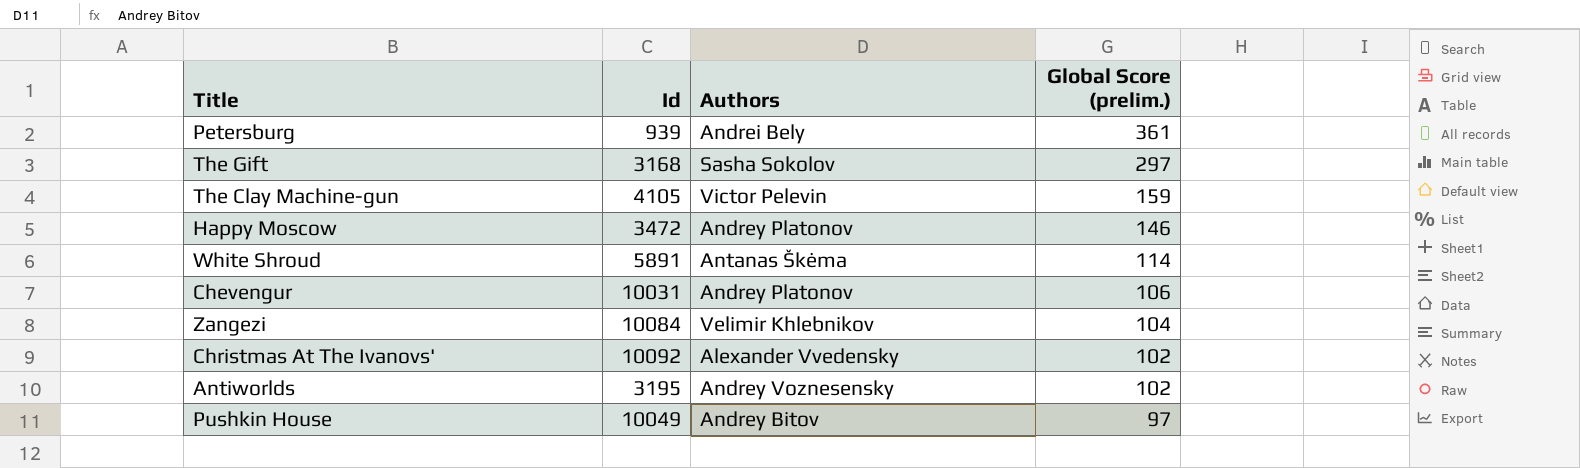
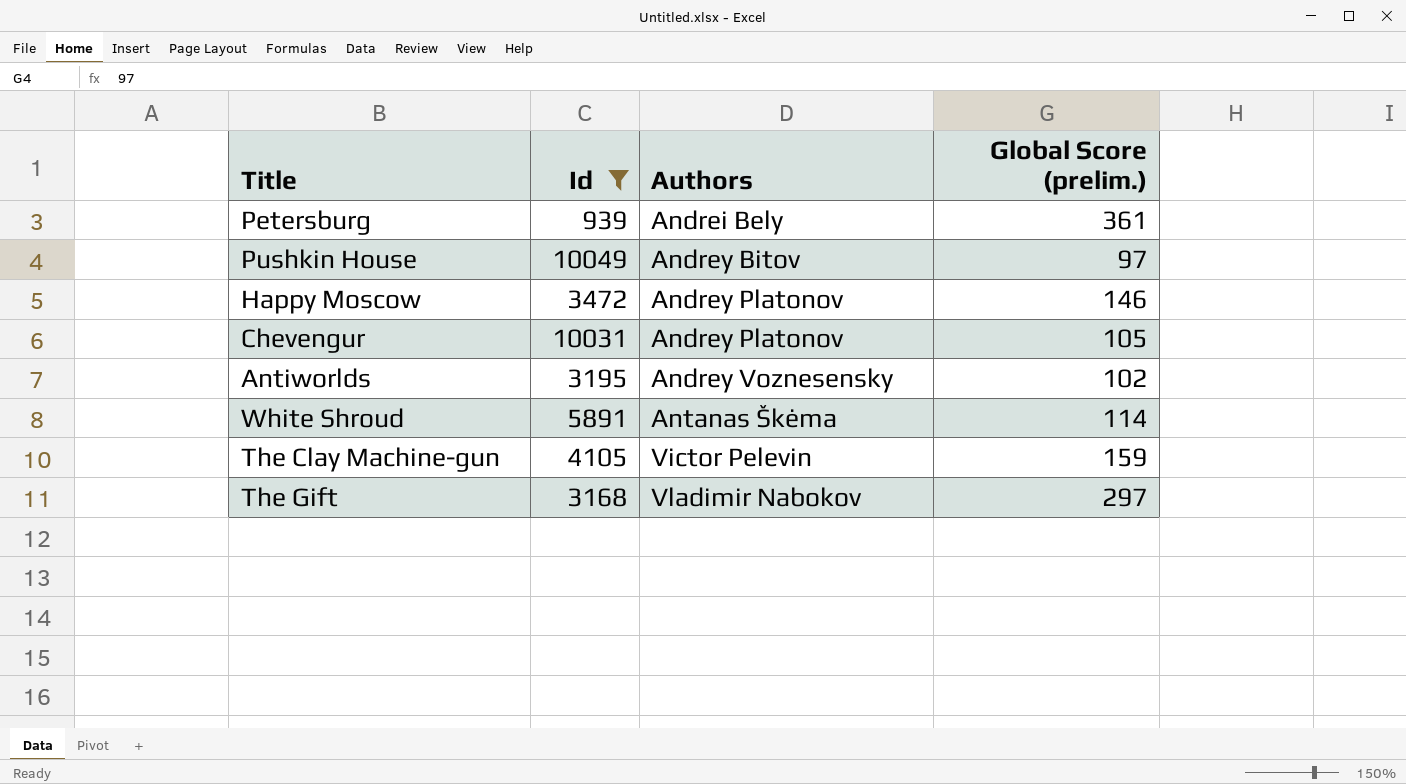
filter: none -> Id <= 10049
row order: Global Score (prelim.) descending -> Authors ascending
Chevengur | Global Score (prelim.): 106 -> 105
The Gift | Authors: Sasha Sokolov -> Vladimir Nabokov

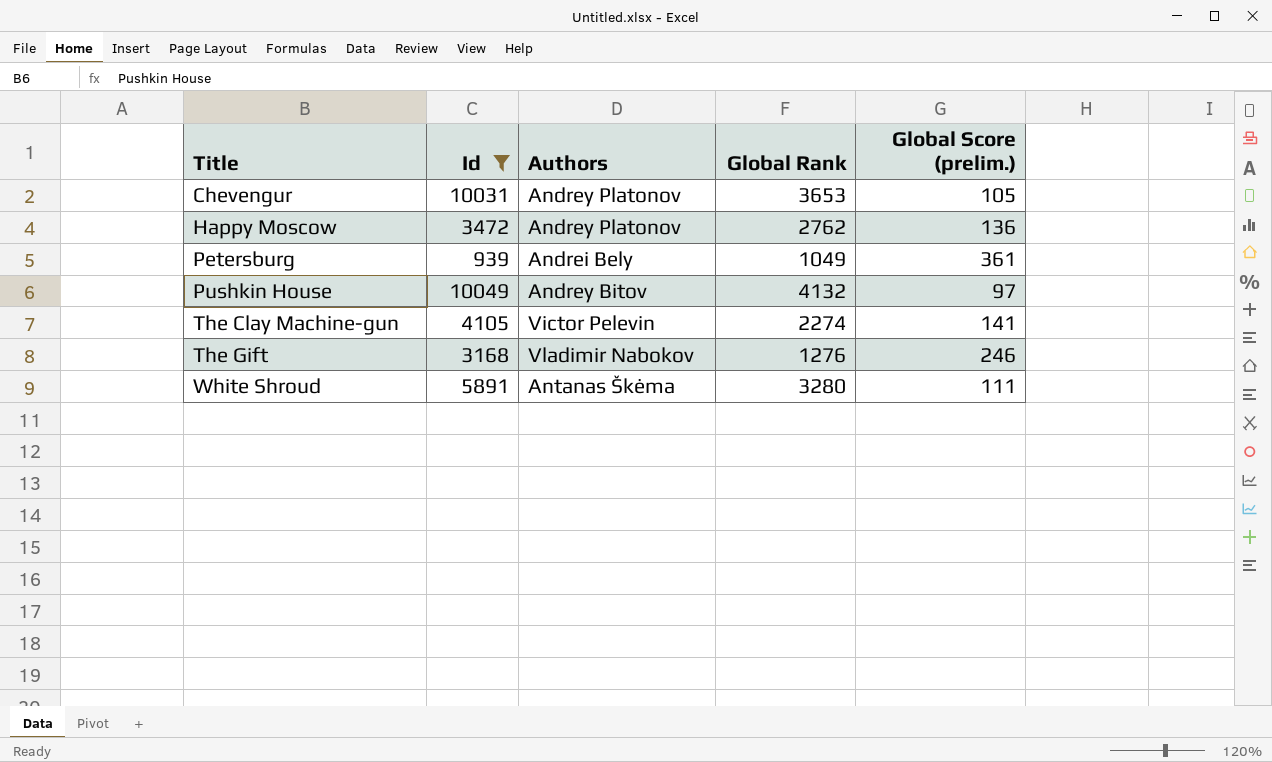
row order: Authors ascending -> Title ascending
column Global Rank | position: none -> 4
row Antiworlds: 3195 | Andrey Voznesensky | 102 -> none
Happy Moscow | Global Score (prelim.): 146 -> 136
The Clay Machine-gun | Global Score (prelim.): 159 -> 141
The Gift | Global Score (prelim.): 297 -> 246
White Shroud | Global Score (prelim.): 114 -> 111

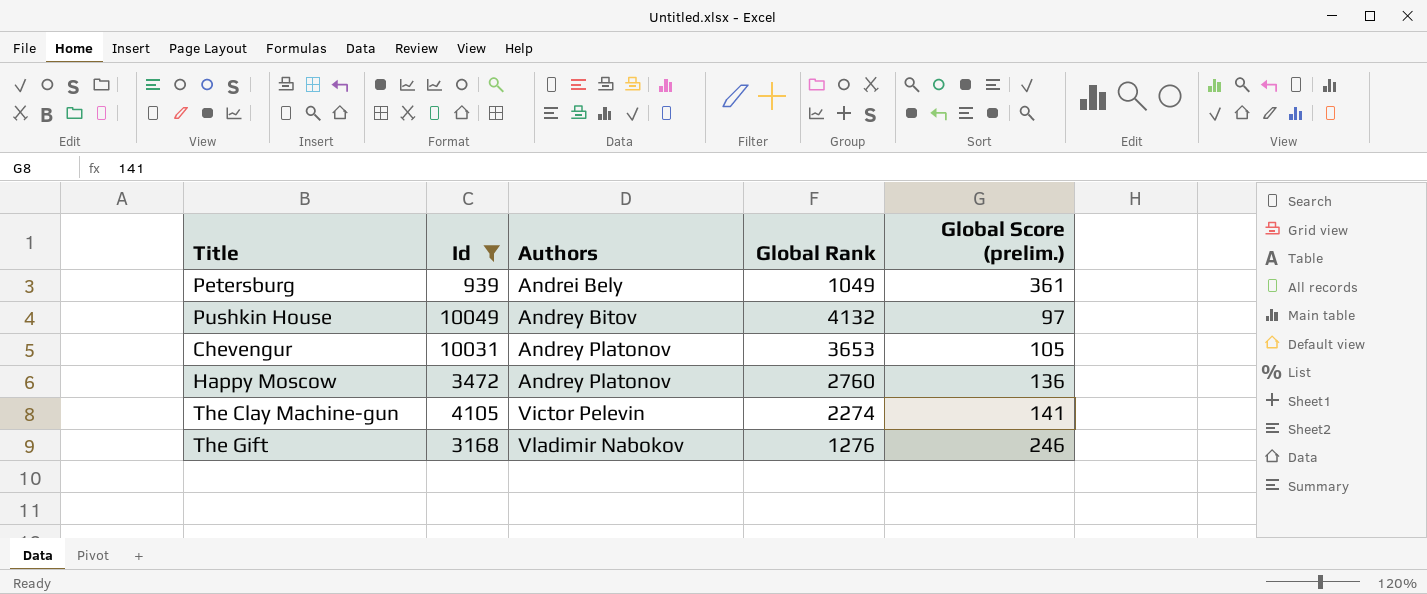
row order: Title ascending -> Authors ascending
row White Shroud: 5891 | Antanas Škėma | 3280 | 111 -> none
Happy Moscow | Global Rank: 2762 -> 2760

